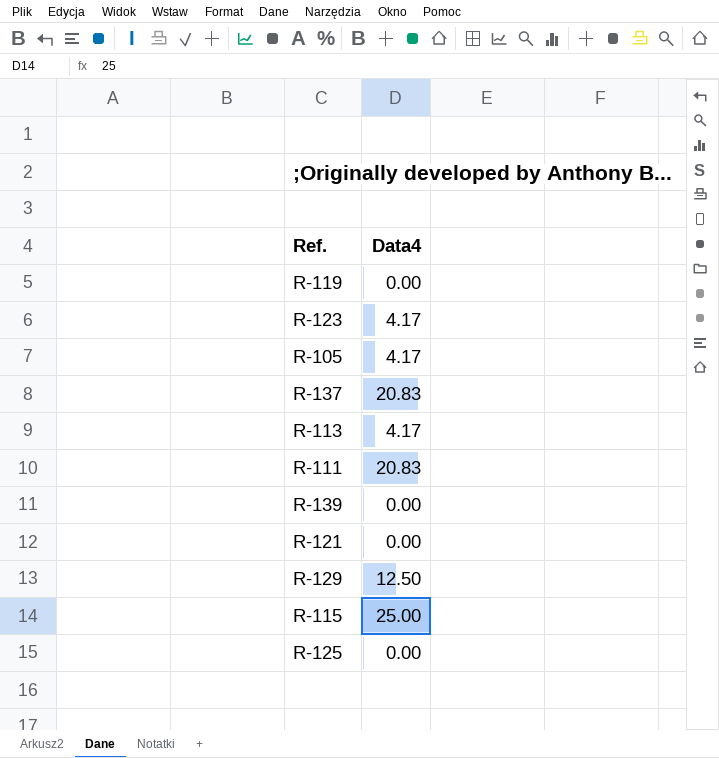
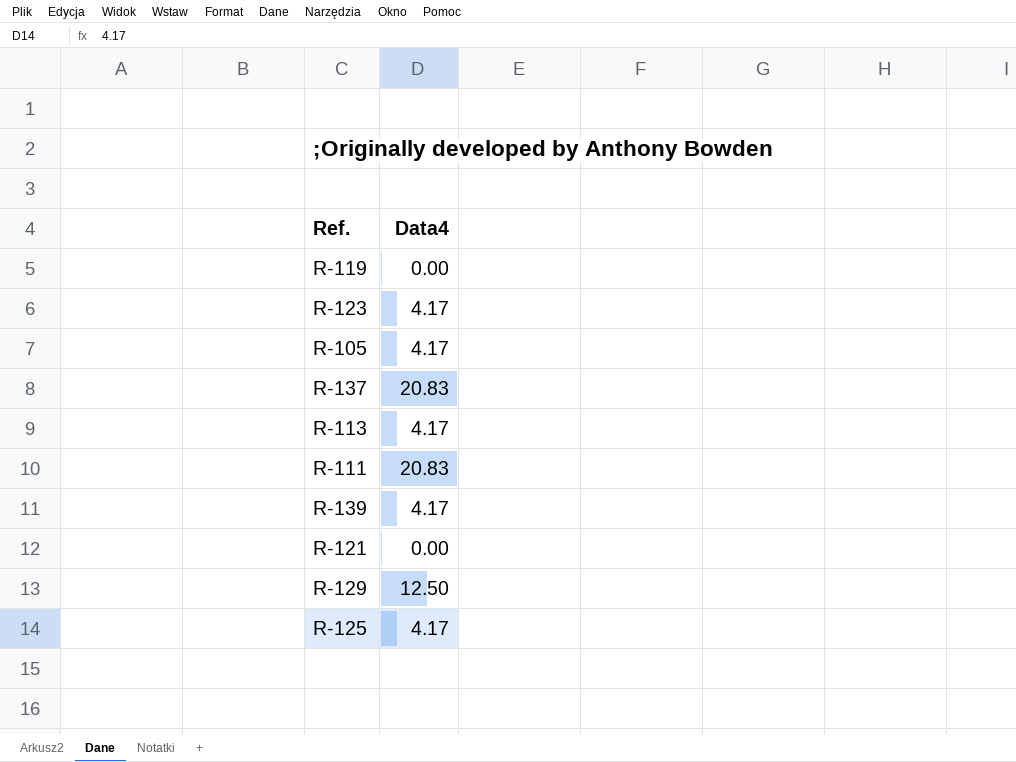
row R-115: 25.00 -> none
R-139 | Data4: 0.00 -> 4.17
R-125 | Data4: 0.00 -> 4.17

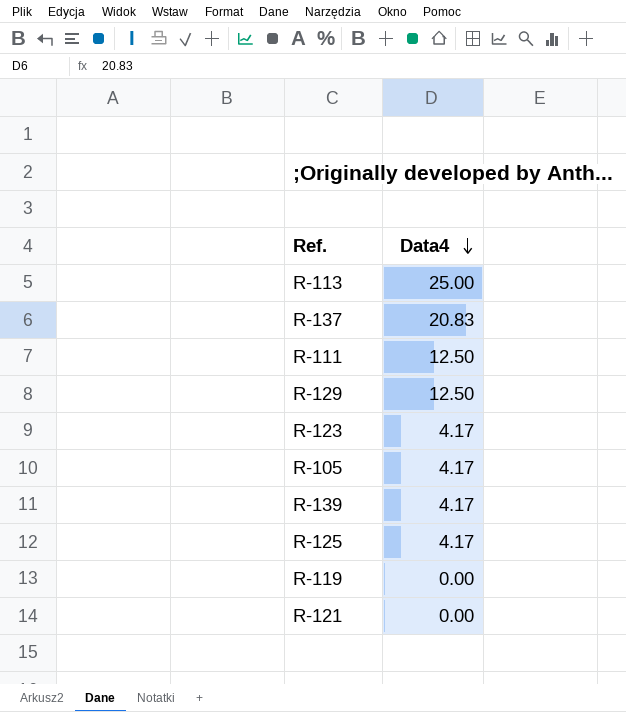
row order: none -> Data4 descending
R-113 | Data4: 4.17 -> 25.00
R-111 | Data4: 20.83 -> 12.50

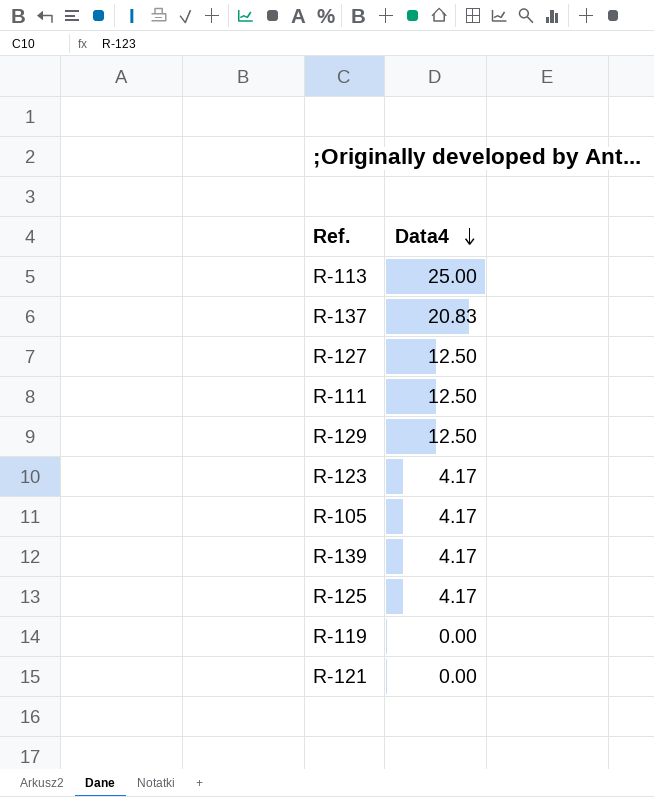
row R-127: none -> 12.50

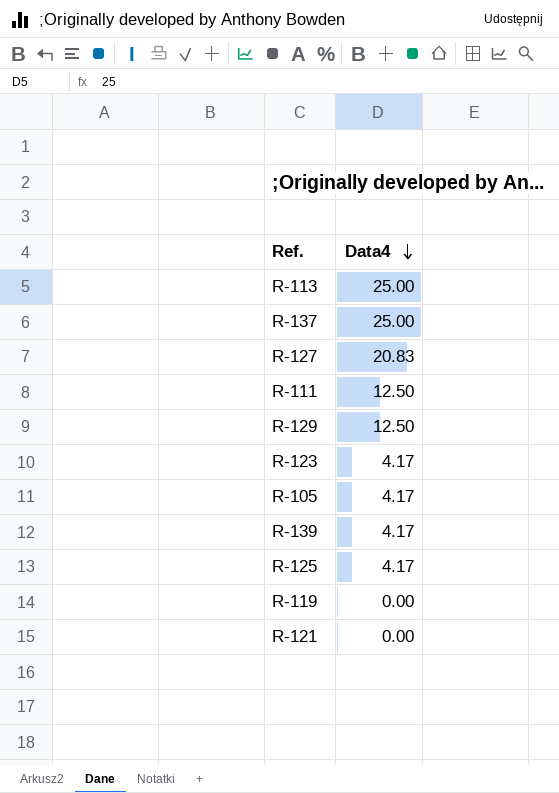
R-137 | Data4: 20.83 -> 25.00
R-127 | Data4: 12.50 -> 20.83

